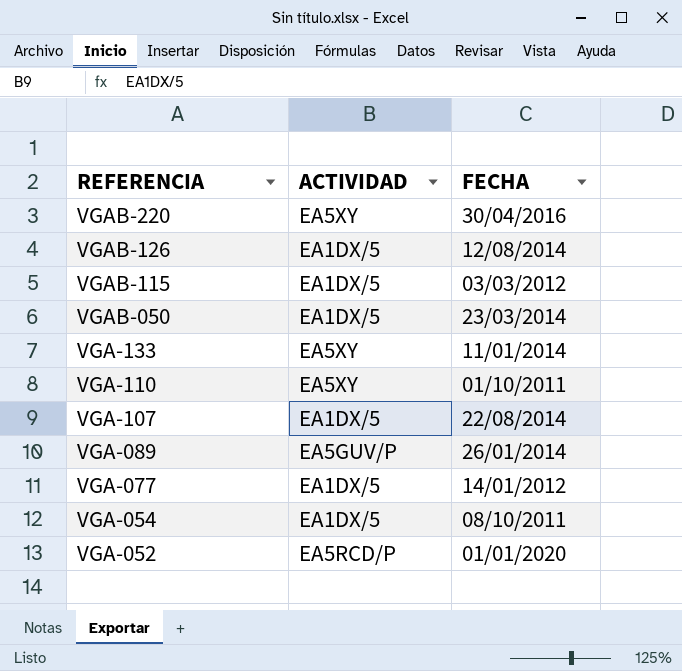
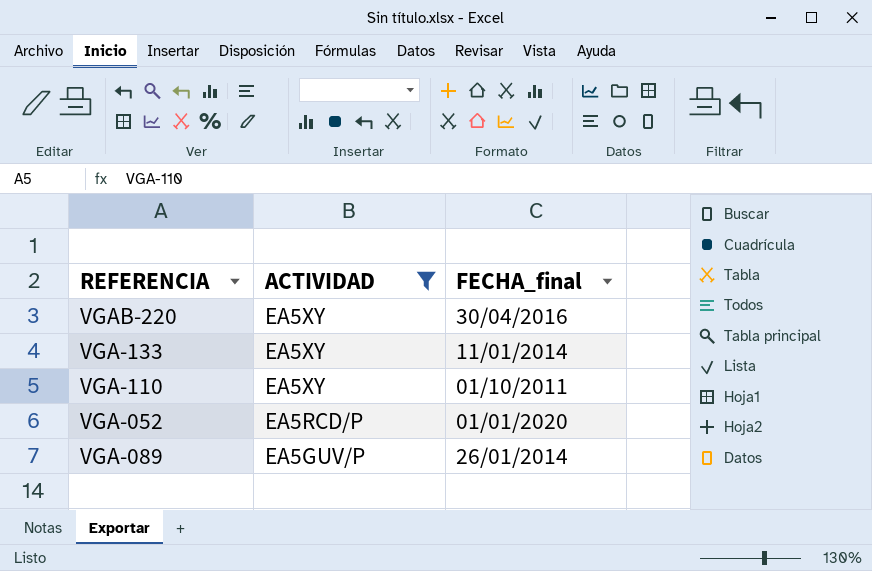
filter: none -> ACTIVIDAD != EA1DX/5
row order: REFERENCIA descending -> ACTIVIDAD descending
column name: FECHA -> FECHA_final

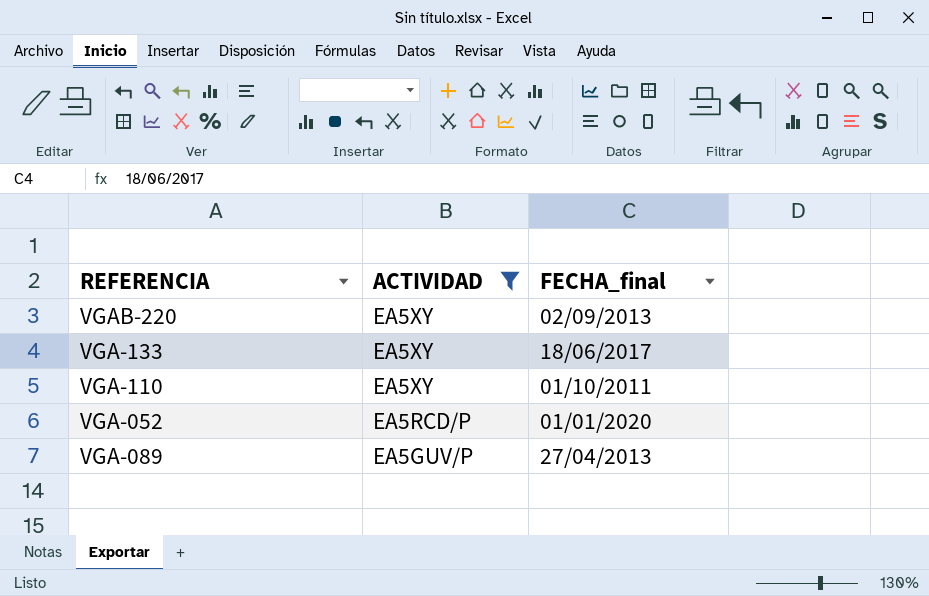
VGAB-220 | FECHA_final: 30/04/2016 -> 02/09/2013
VGA-133 | FECHA_final: 11/01/2014 -> 18/06/2017
VGA-089 | FECHA_final: 26/01/2014 -> 27/04/2013

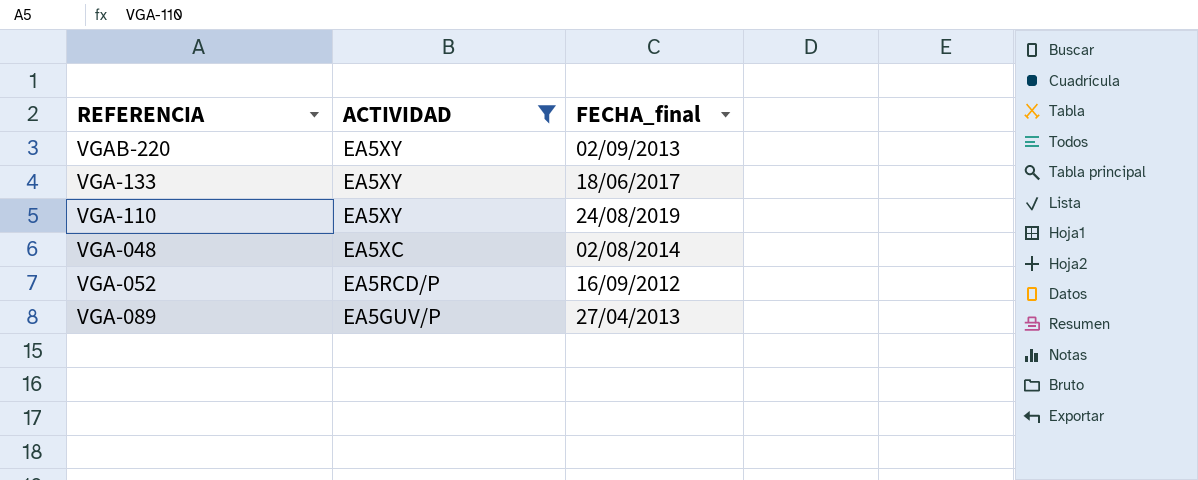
VGA-110 | FECHA_final: 01/10/2011 -> 24/08/2019
row VGA-048: none -> EA5XC | 02/08/2014
VGA-052 | FECHA_final: 01/01/2020 -> 16/09/2012

